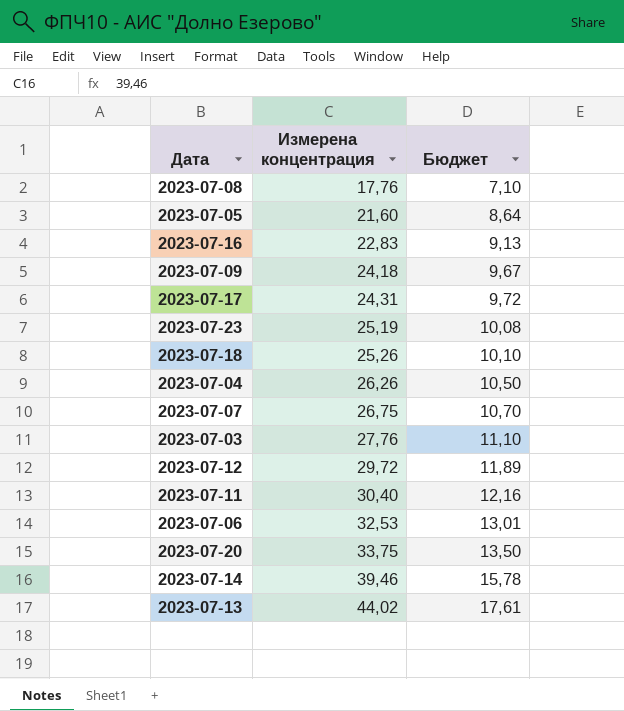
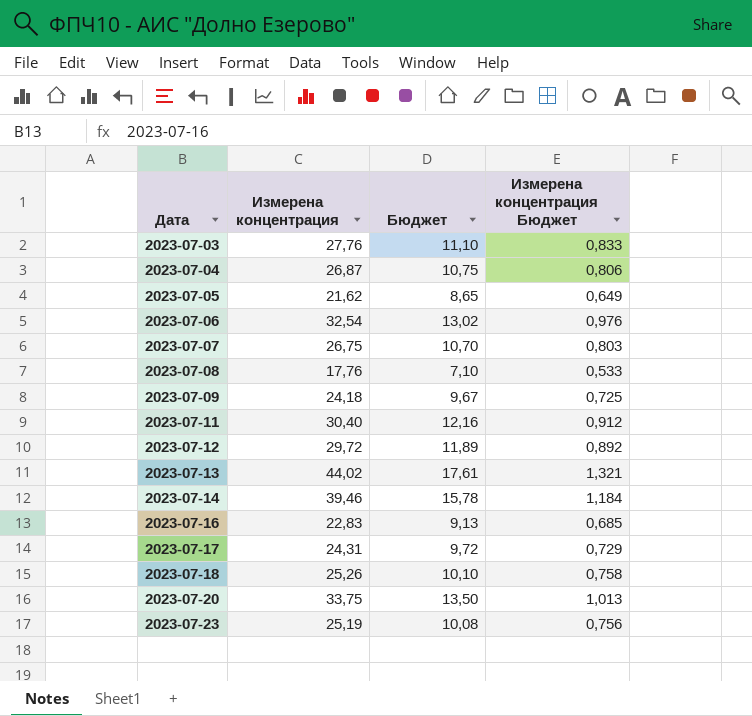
row order: Измерена концентрация ascending -> Дата ascending
column Измерена концентрация Бюджет | formula: none -> [Измерена концентрация] * 0,03
2023-07-04 | Измерена концентрация: 26,26 -> 26,87
2023-07-04 | Бюджет: 10,50 -> 10,75
2023-07-05 | Измерена концентрация: 21,60 -> 21,62
2023-07-05 | Бюджет: 8,64 -> 8,65
2023-07-06 | Измерена концентрация: 32,53 -> 32,54
2023-07-06 | Бюджет: 13,01 -> 13,02

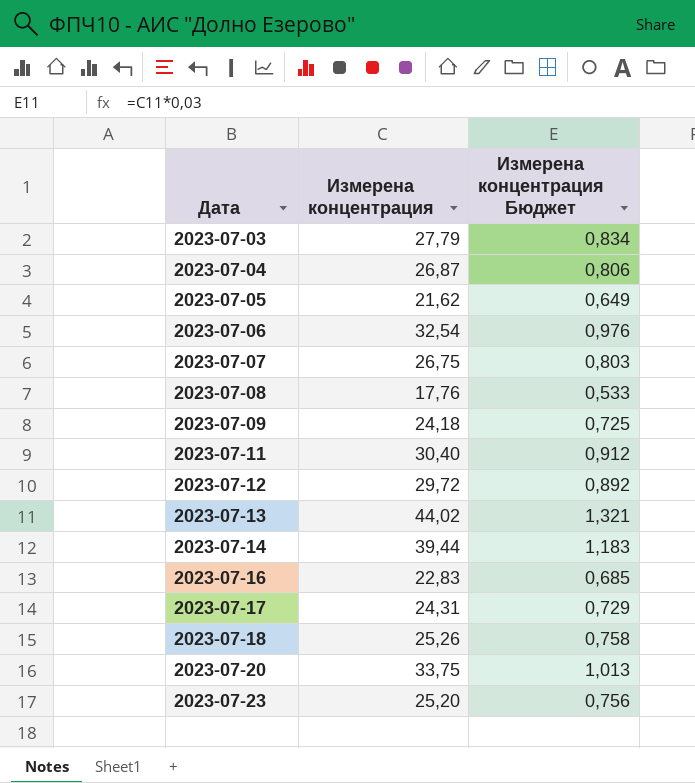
column Бюджет | formula: [Измерена концентрация] * 0,4 -> none
2023-07-03 | Измерена концентрация: 27,76 -> 27,79
2023-07-03 | Измерена концентрация Бюджет: 0,833 -> 0,834
2023-07-14 | Измерена концентрация: 39,46 -> 39,44
2023-07-14 | Измерена концентрация Бюджет: 1,184 -> 1,183
2023-07-23 | Измерена концентрация: 25,19 -> 25,20

